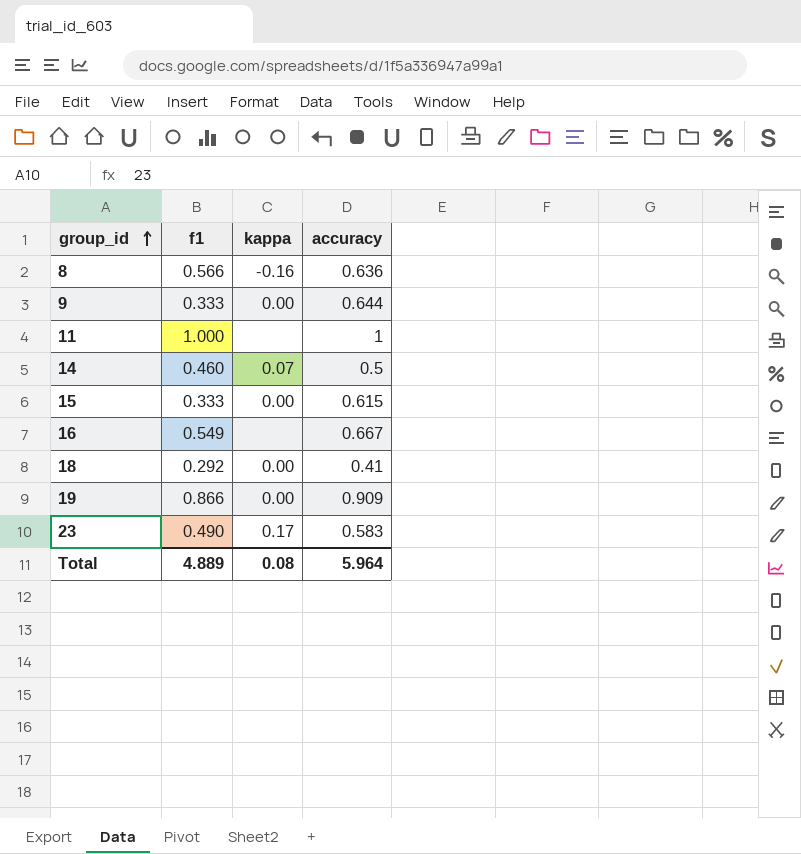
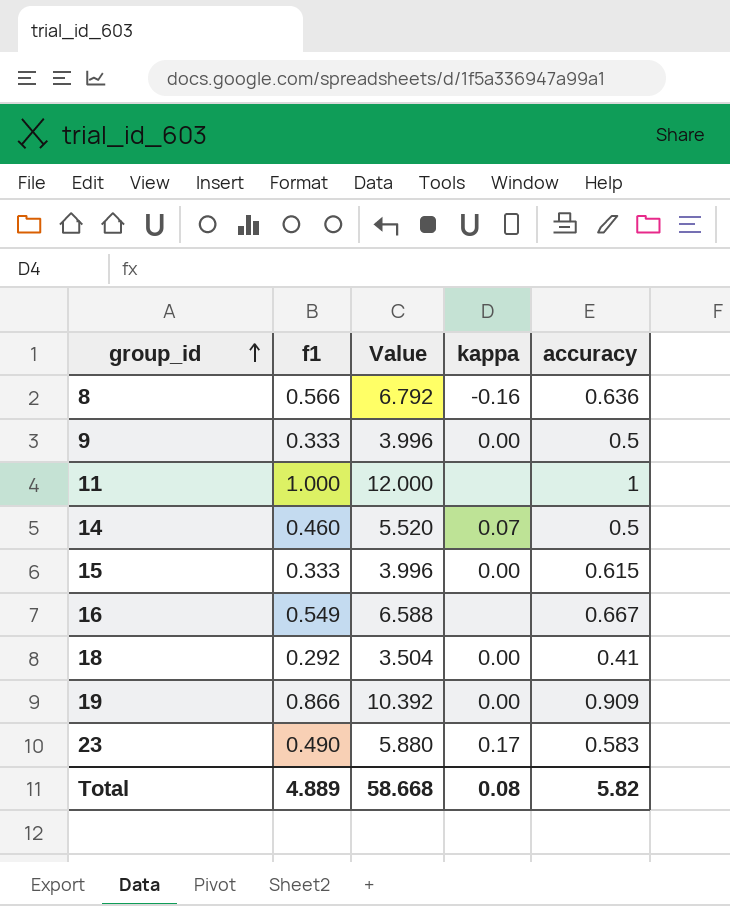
column Value | formula: none -> [f1] * 12
9 | accuracy: 0.644 -> 0.5
Total | accuracy: 5.964 -> 5.82

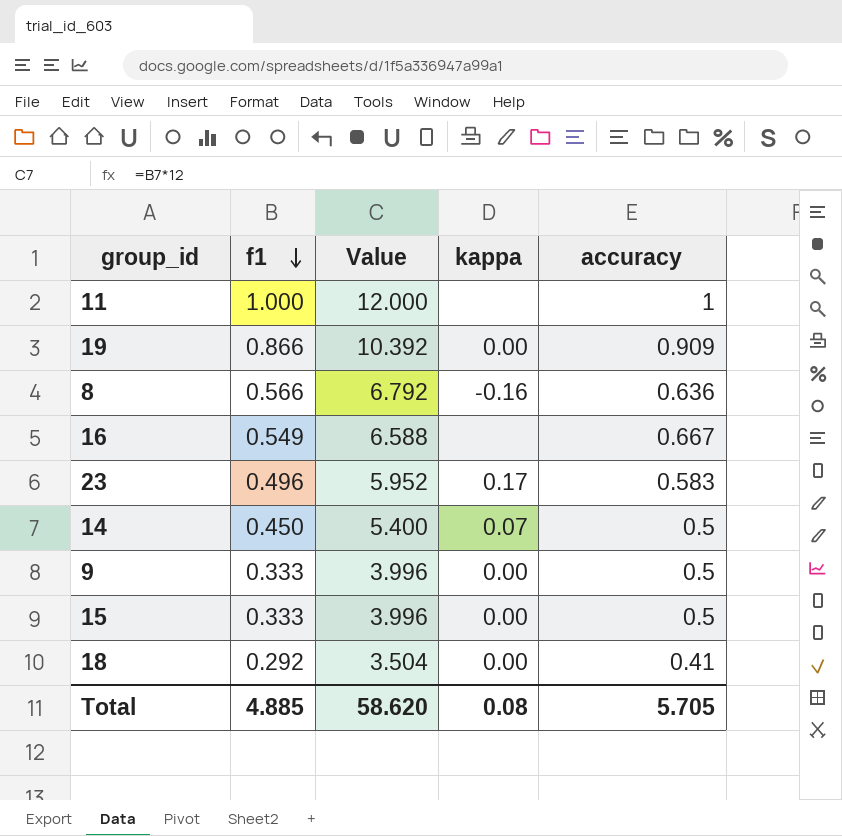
row order: group_id ascending -> f1 descending
23 | f1: 0.490 -> 0.496
23 | Value: 5.880 -> 5.952
14 | f1: 0.460 -> 0.450
14 | Value: 5.520 -> 5.400
15 | accuracy: 0.615 -> 0.5
Total | f1: 4.889 -> 4.885
Total | Value: 58.668 -> 58.620
Total | accuracy: 5.82 -> 5.705

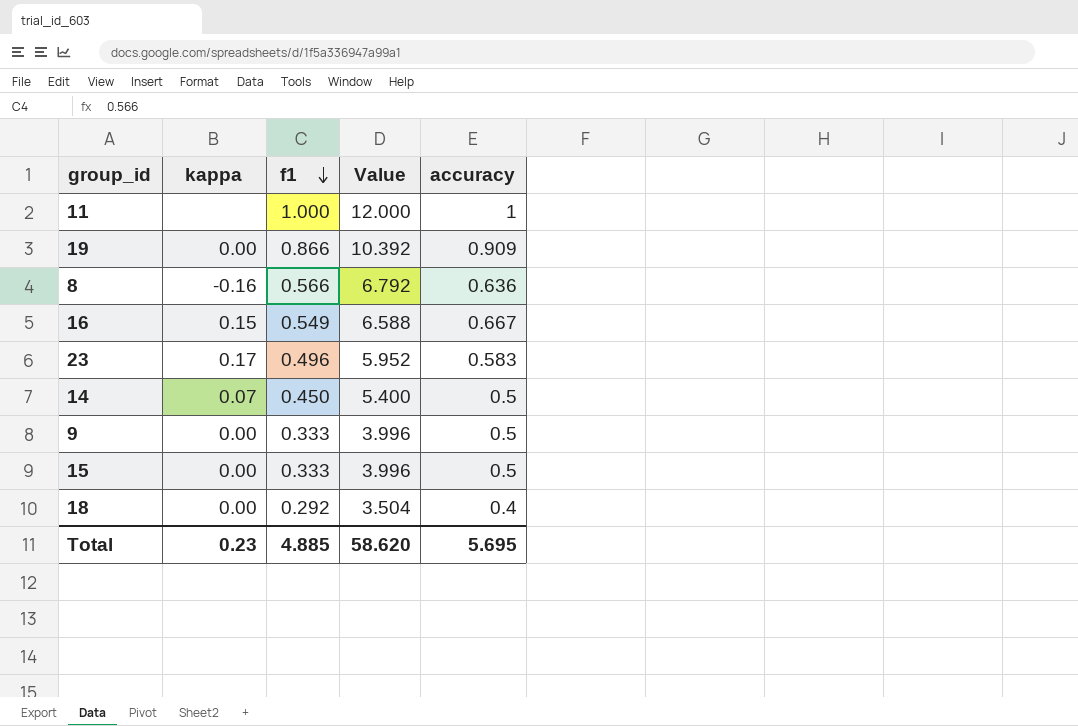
column kappa | position: 4 -> 2
16 | kappa: none -> 0.15
18 | accuracy: 0.41 -> 0.4
Total | kappa: 0.08 -> 0.23
Total | accuracy: 5.705 -> 5.695

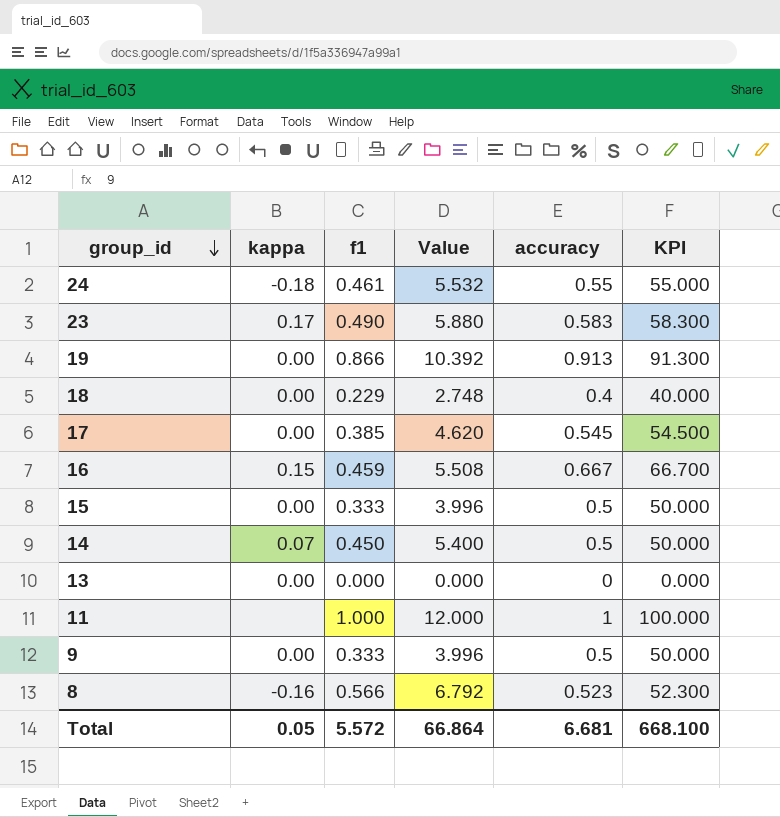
row order: f1 descending -> group_id descending
column KPI | formula: none -> [accuracy] * 100
row 24: none -> -0.18 | 0.461 | 5.532 | 0.55 | 55.000
23 | f1: 0.496 -> 0.490
23 | Value: 5.952 -> 5.880
19 | accuracy: 0.909 -> 0.913
18 | f1: 0.292 -> 0.229
18 | Value: 3.504 -> 2.748
row 17: none -> 0.00 | 0.385 | 4.620 | 0.545 | 54.500
16 | f1: 0.549 -> 0.459
16 | Value: 6.588 -> 5.508
row 13: none -> 0.00 | 0.000 | 0.000 | 0 | 0.000
8 | accuracy: 0.636 -> 0.523
Total | kappa: 0.23 -> 0.05
Total | f1: 4.885 -> 5.572
Total | Value: 58.620 -> 66.864
Total | accuracy: 5.695 -> 6.681

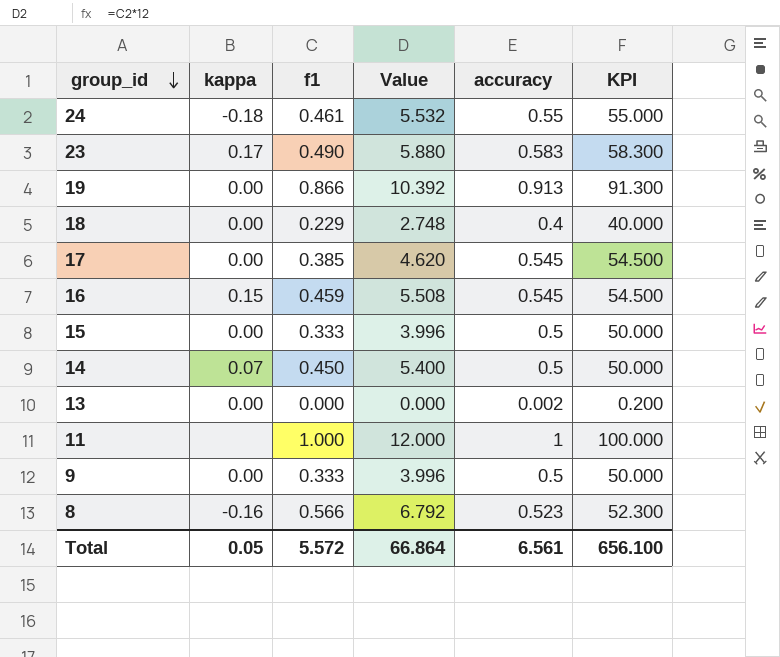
16 | accuracy: 0.667 -> 0.545
16 | KPI: 66.700 -> 54.500
13 | accuracy: 0 -> 0.002
13 | KPI: 0.000 -> 0.200
Total | accuracy: 6.681 -> 6.561
Total | KPI: 668.100 -> 656.100

